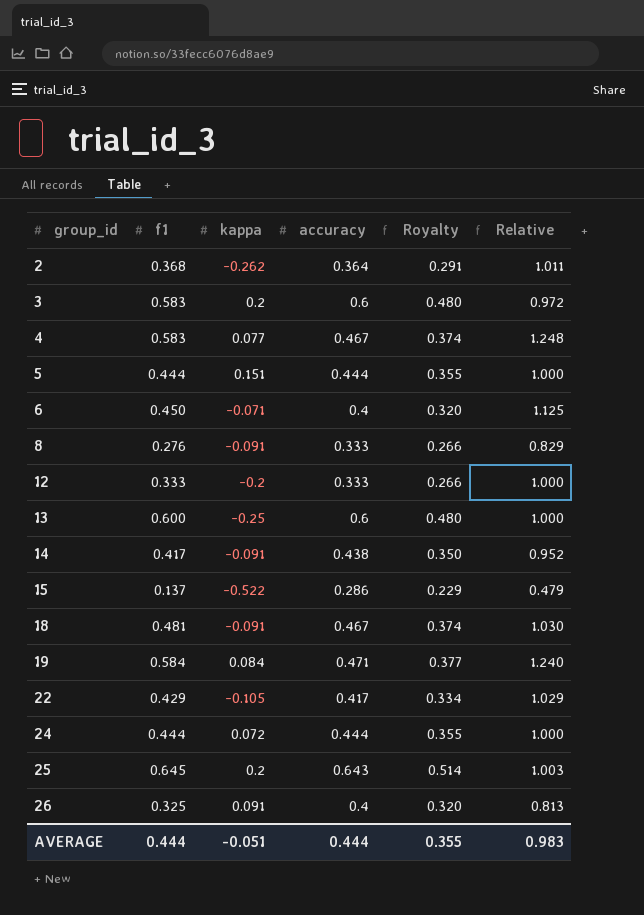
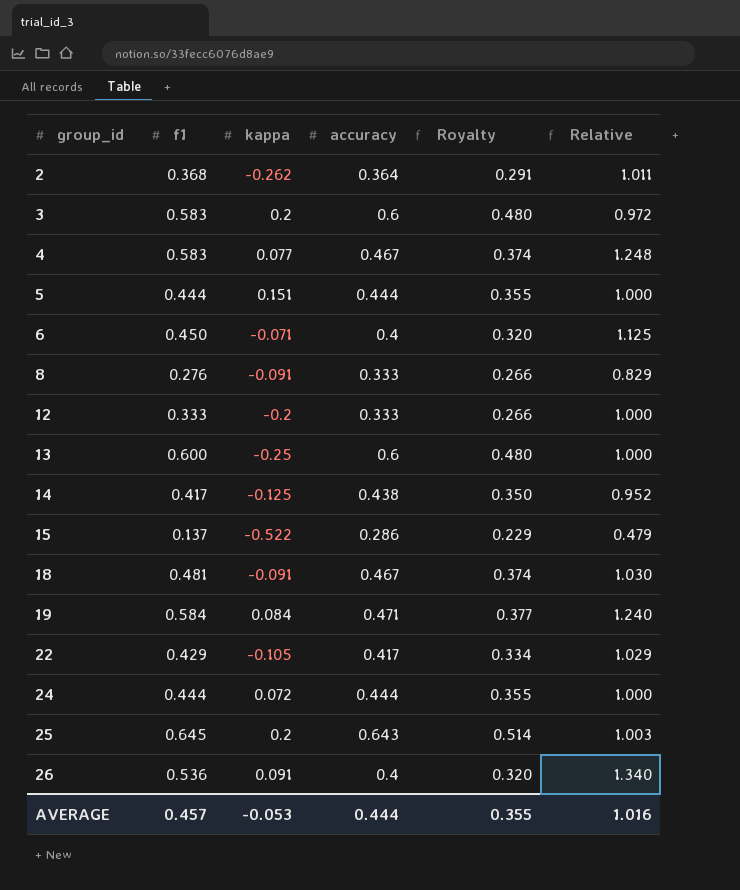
14 | kappa: -0.091 -> -0.125
26 | f1: 0.325 -> 0.536
26 | Relative: 0.813 -> 1.340
AVERAGE | f1: 0.444 -> 0.457
AVERAGE | kappa: -0.051 -> -0.053
AVERAGE | Relative: 0.983 -> 1.016

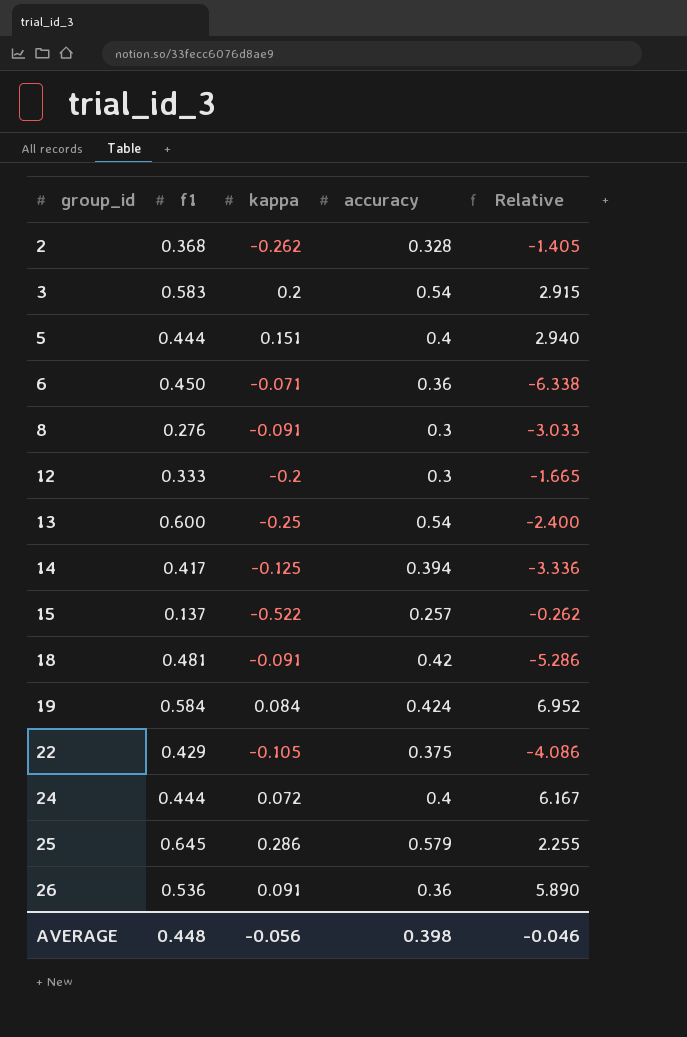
column Royalty | formula: [accuracy] * 0.8 -> none
column Relative | formula: [f1] / [accuracy] -> [f1] / [kappa]
row 4: 0.583 | 0.077 | 0.467 | 0.374 | 1.248 -> none
2 | accuracy: 0.364 -> 0.328
3 | accuracy: 0.6 -> 0.54
5 | accuracy: 0.444 -> 0.4
6 | accuracy: 0.4 -> 0.36
8 | accuracy: 0.333 -> 0.3
12 | accuracy: 0.333 -> 0.3
13 | accuracy: 0.6 -> 0.54
14 | accuracy: 0.438 -> 0.394
15 | accuracy: 0.286 -> 0.257
18 | accuracy: 0.467 -> 0.42
19 | accuracy: 0.471 -> 0.424
22 | accuracy: 0.417 -> 0.375
24 | accuracy: 0.444 -> 0.4
25 | kappa: 0.2 -> 0.286
25 | accuracy: 0.643 -> 0.579
26 | accuracy: 0.4 -> 0.36
AVERAGE | f1: 0.457 -> 0.448
AVERAGE | kappa: -0.053 -> -0.056
AVERAGE | accuracy: 0.444 -> 0.398
AVERAGE | Relative: 1.016 -> -0.046

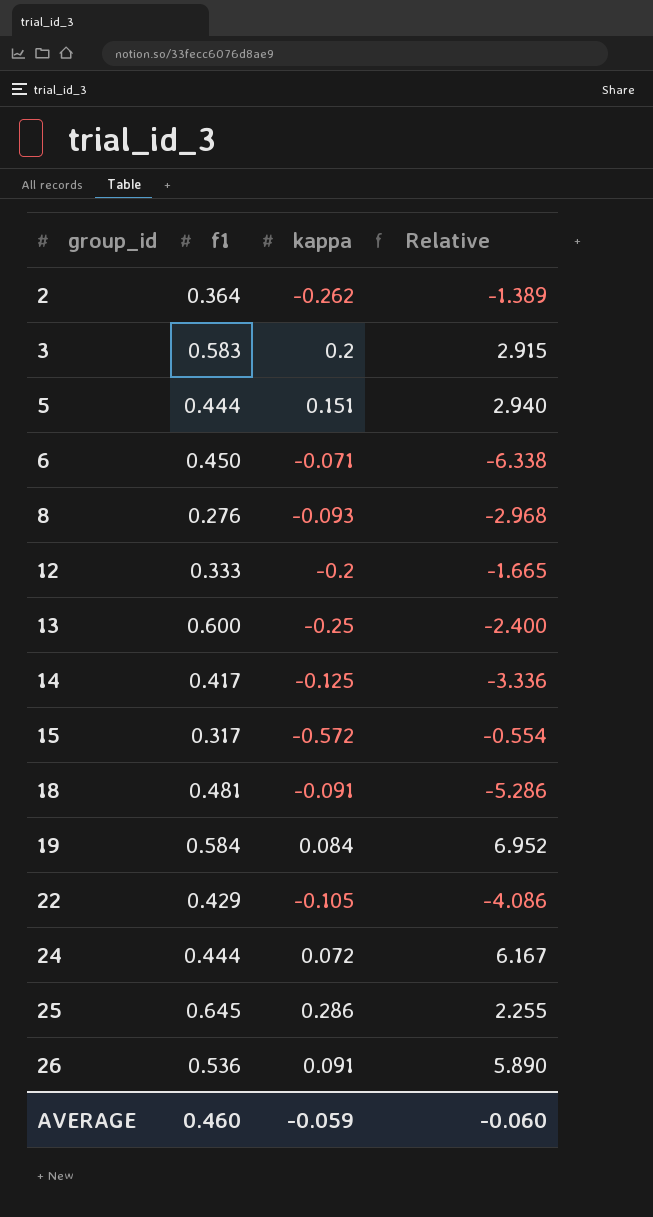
column accuracy | position: 4 -> none
2 | f1: 0.368 -> 0.364
2 | Relative: -1.405 -> -1.389
8 | kappa: -0.091 -> -0.093
8 | Relative: -3.033 -> -2.968
15 | f1: 0.137 -> 0.317
15 | kappa: -0.522 -> -0.572
15 | Relative: -0.262 -> -0.554
AVERAGE | f1: 0.448 -> 0.460
AVERAGE | kappa: -0.056 -> -0.059
AVERAGE | Relative: -0.046 -> -0.060

